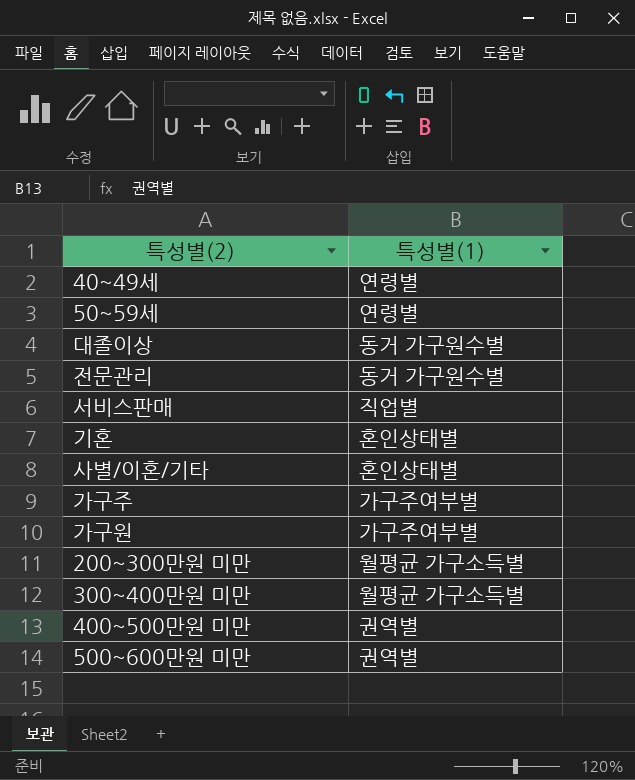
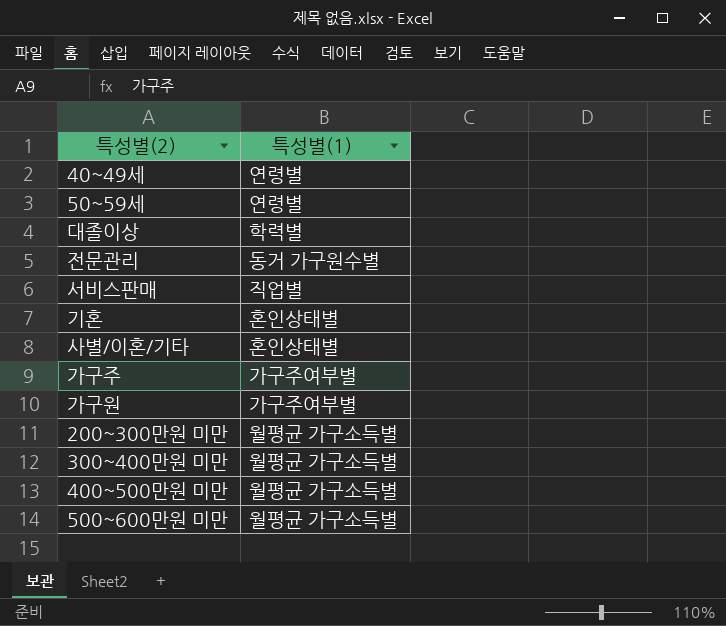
대졸이상 | 특성별(1): 동거 가구원수별 -> 학력별
400~500만원 미만 | 특성별(1): 권역별 -> 월평균 가구소득별
500~600만원 미만 | 특성별(1): 권역별 -> 월평균 가구소득별

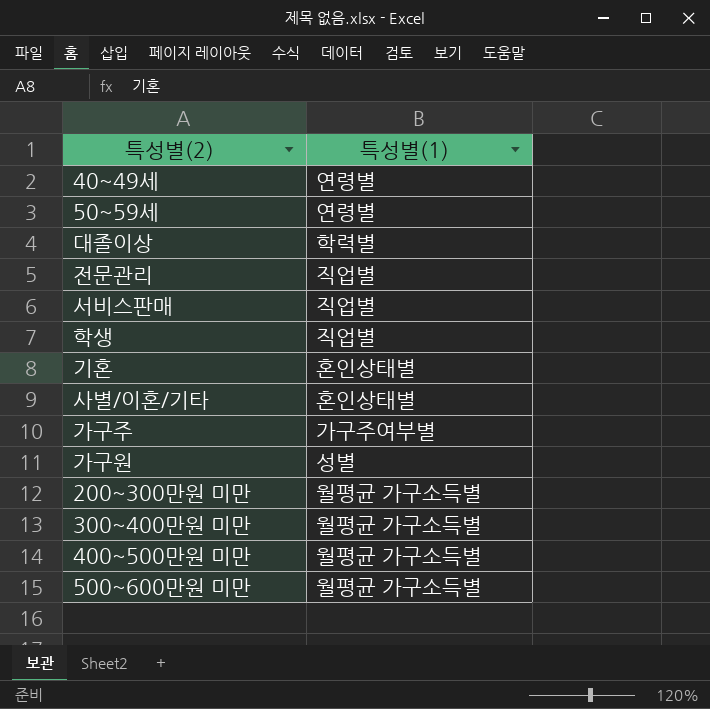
전문관리 | 특성별(1): 동거 가구원수별 -> 직업별
row 학생: none -> 직업별
가구원 | 특성별(1): 가구주여부별 -> 성별

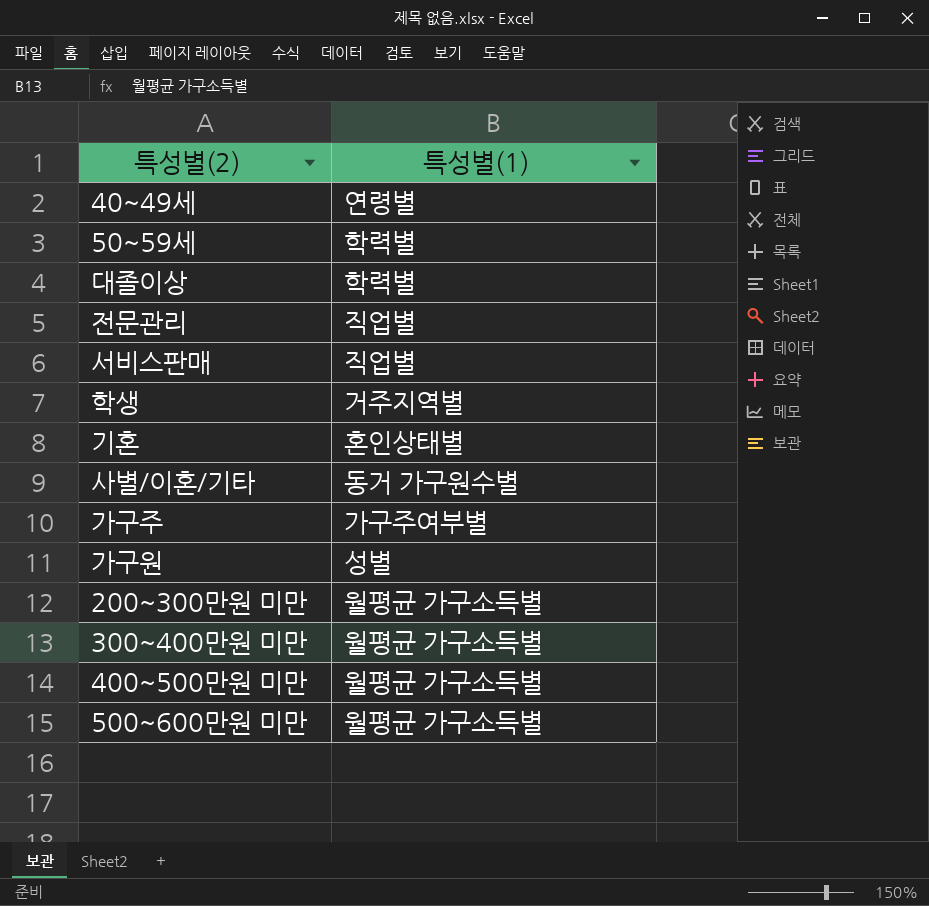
50~59세 | 특성별(1): 연령별 -> 학력별
학생 | 특성별(1): 직업별 -> 거주지역별
사별/이혼/기타 | 특성별(1): 혼인상태별 -> 동거 가구원수별

